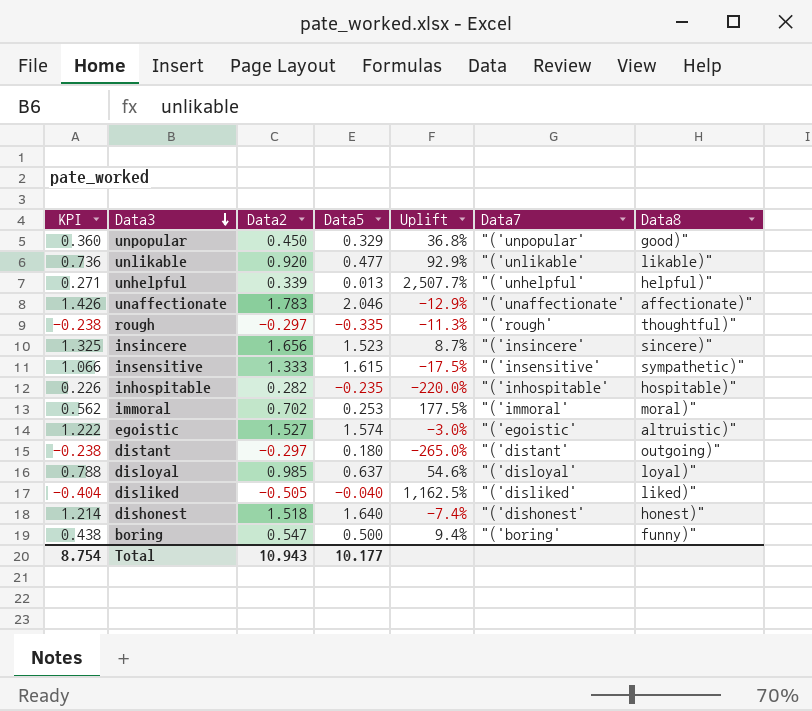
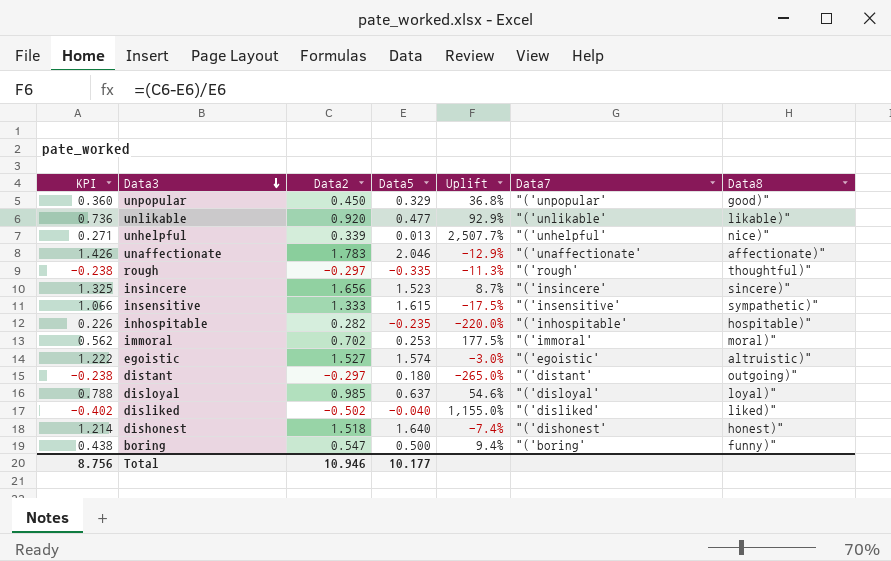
unhelpful | Data8: helpful)" -> nice)"
disliked | KPI: -0.404 -> -0.402
disliked | Data2: -0.505 -> -0.502
disliked | Uplift: 1,162.5% -> 1,155.0%
Total | KPI: 8.754 -> 8.756
Total | Data2: 10.943 -> 10.946

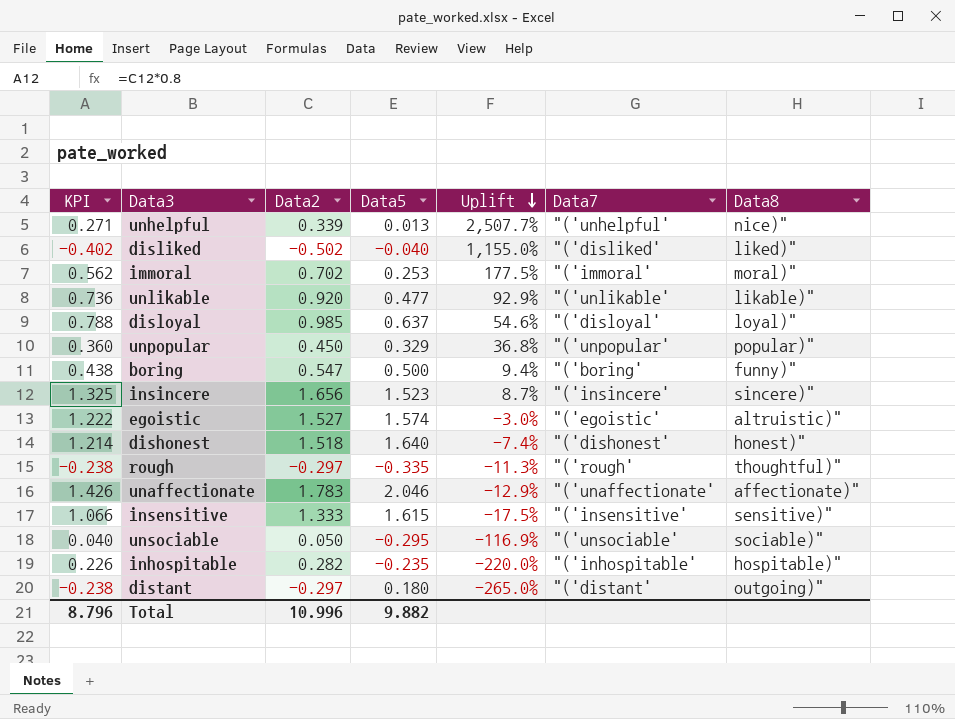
row order: Data3 descending -> Uplift descending
unpopular | Data8: good)" -> popular)"
insensitive | Data8: sympathetic)" -> sensitive)"
row unsociable: none -> 0.040 | 0.050 | -0.295 | -116.9% | "('unsociable' | sociable)"
Total | KPI: 8.756 -> 8.796
Total | Data2: 10.946 -> 10.996
Total | Data5: 10.177 -> 9.882

